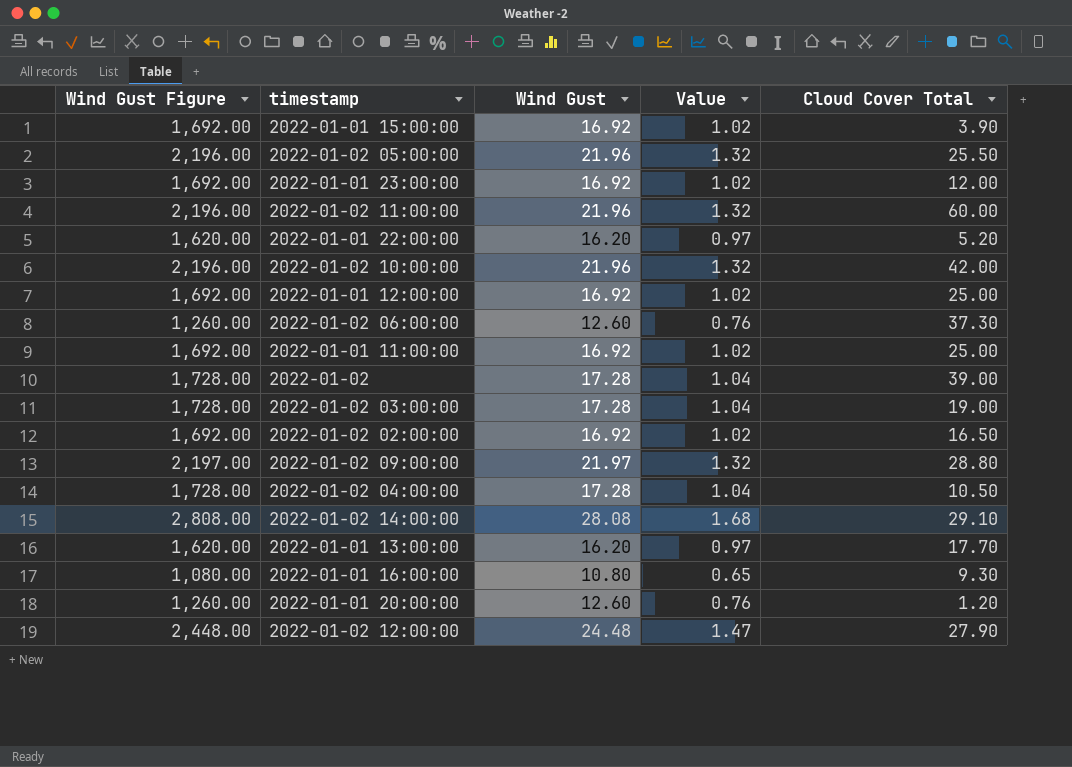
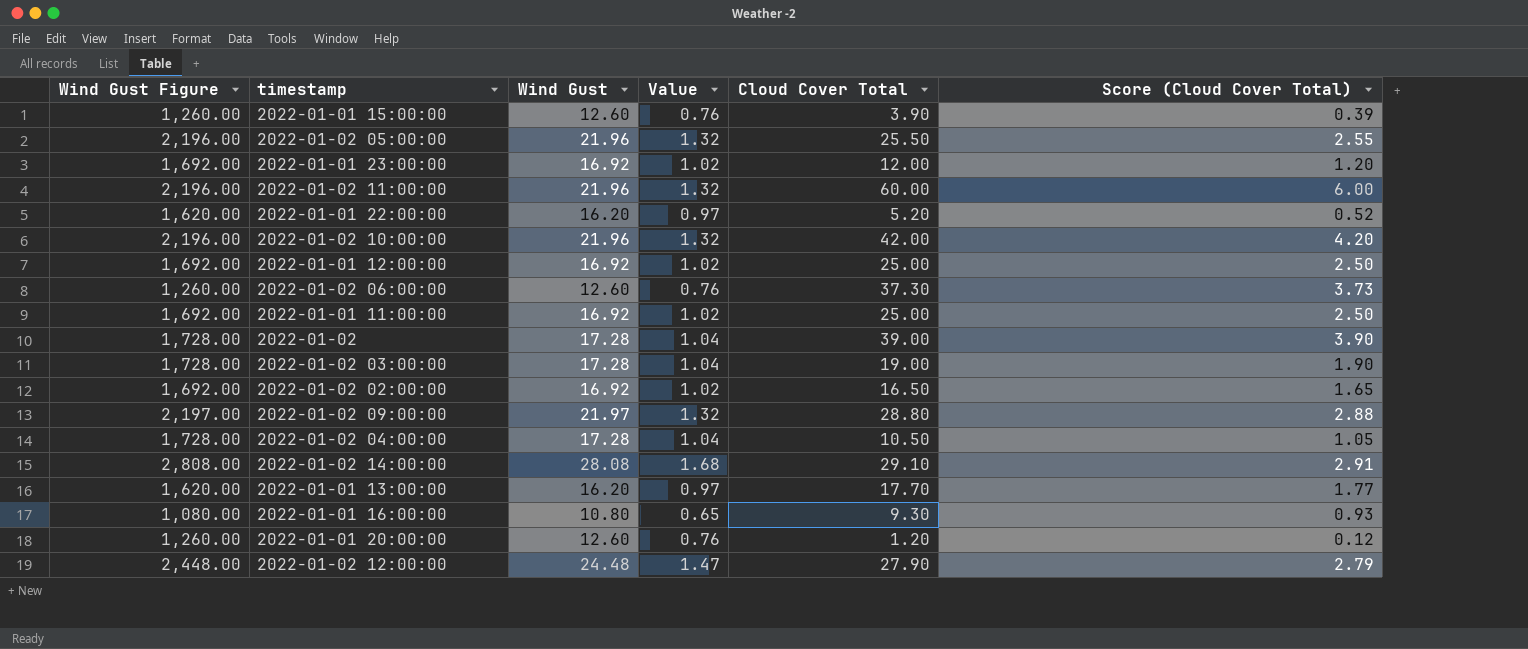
column Score (Cloud Cover Total) | formula: none -> [Cloud Cover Total] * 0.1
2022-01-01 15:00:00 | Wind Gust Figure: 1,692.00 -> 1,260.00
2022-01-01 15:00:00 | Wind Gust: 16.92 -> 12.60
2022-01-01 15:00:00 | Value: 1.02 -> 0.76

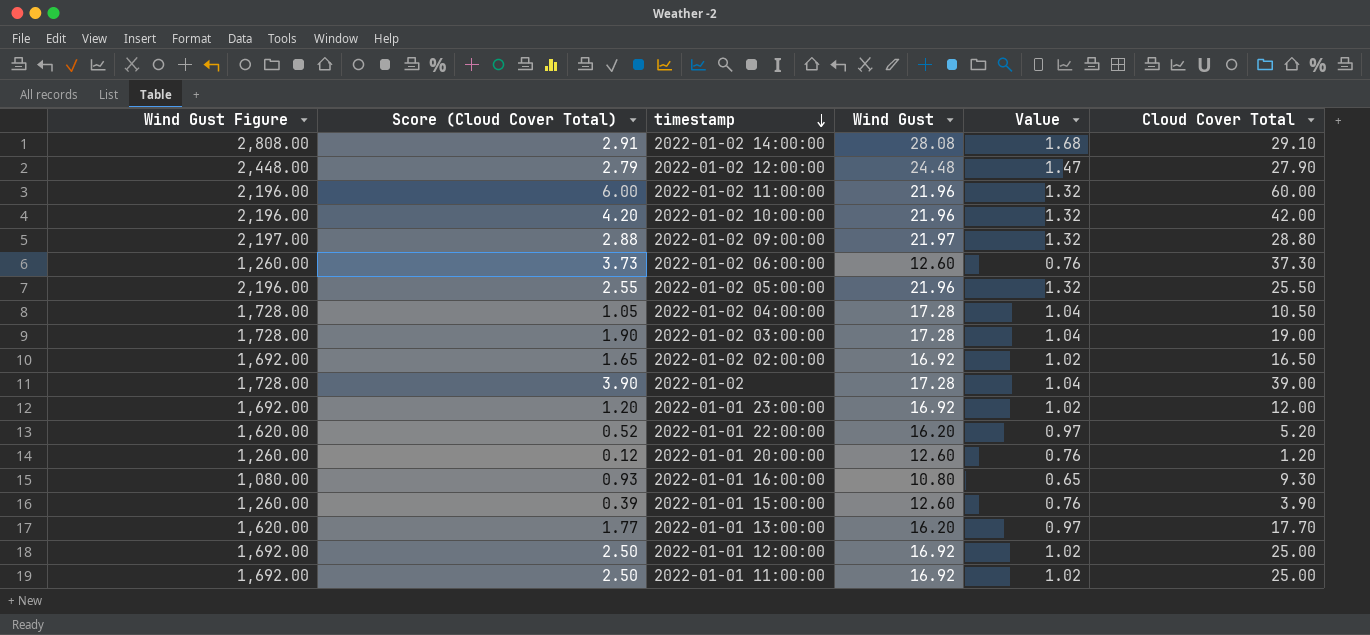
row order: none -> timestamp descending
column Score (Cloud Cover Total) | position: 6 -> 2

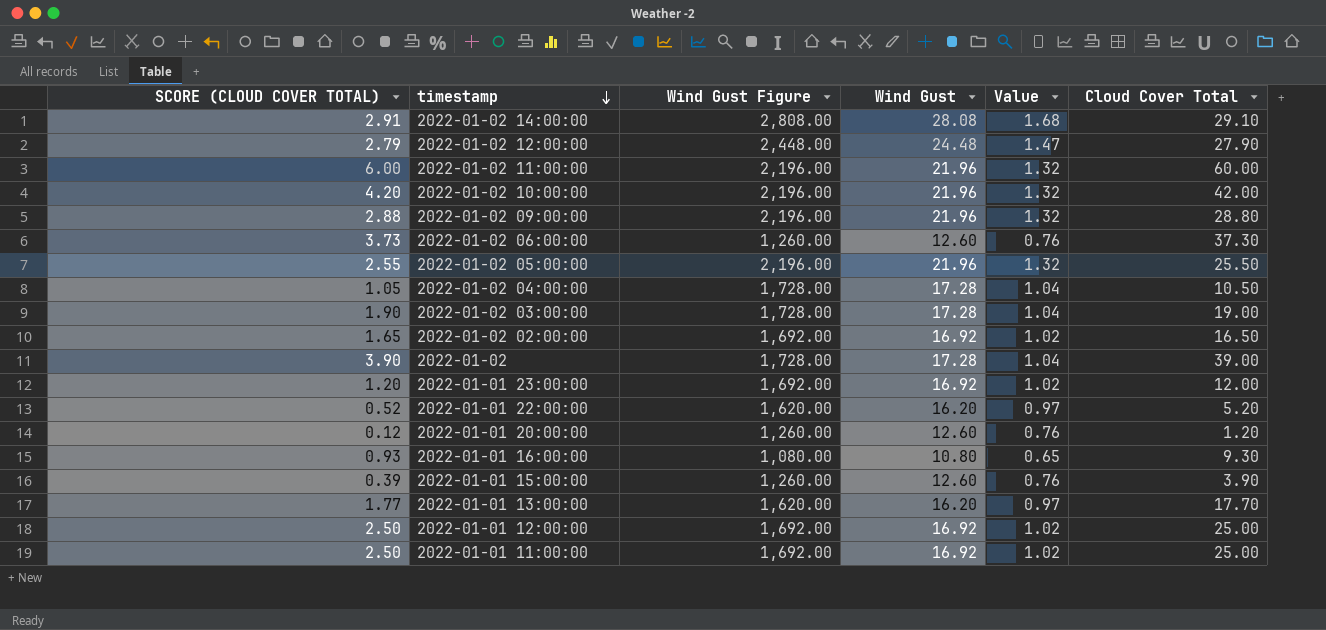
column name: Score (Cloud Cover Total) -> SCORE (CLOUD COVER TOTAL)
column Wind Gust Figure | position: 1 -> 3
2022-01-02 09:00:00 | Wind Gust Figure: 2,197.00 -> 2,196.00
2022-01-02 09:00:00 | Wind Gust: 21.97 -> 21.96

